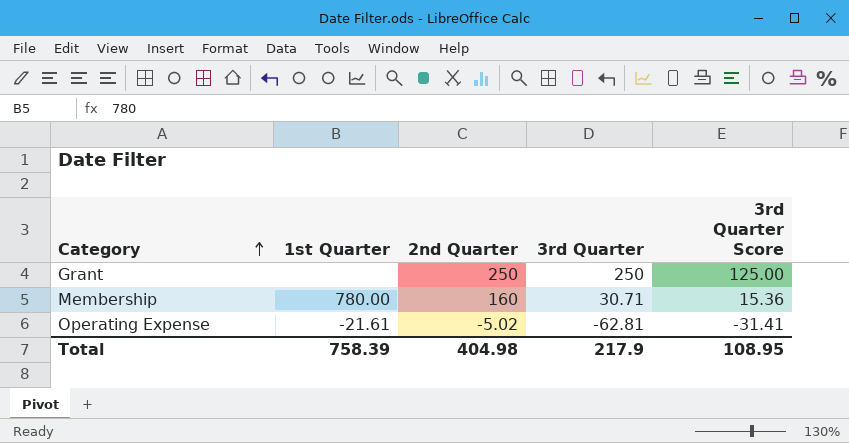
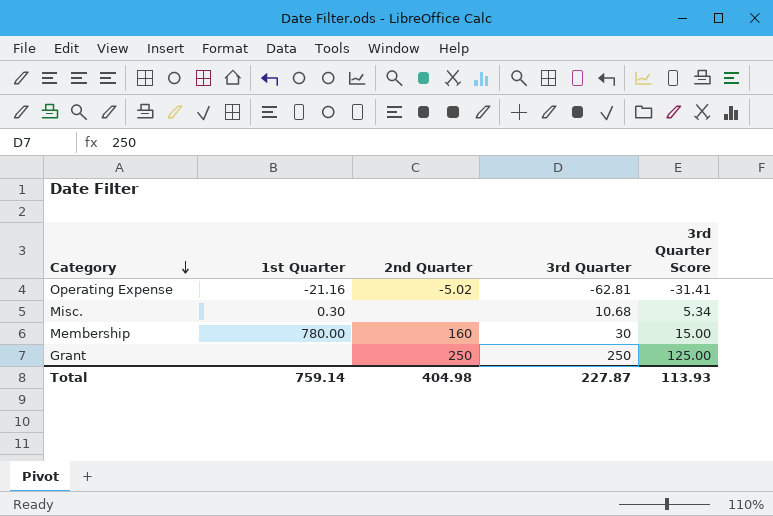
row order: Category ascending -> Category descending
Operating Expense | 1st Quarter: -21.61 -> -21.16
row Misc.: none -> 0.30 | none | 10.68 | 5.34
Membership | 3rd Quarter: 30.71 -> 30
Membership | 3rd Quarter Score: 15.36 -> 15.00
Total | 1st Quarter: 758.39 -> 759.14
Total | 3rd Quarter: 217.9 -> 227.87
Total | 3rd Quarter Score: 108.95 -> 113.93

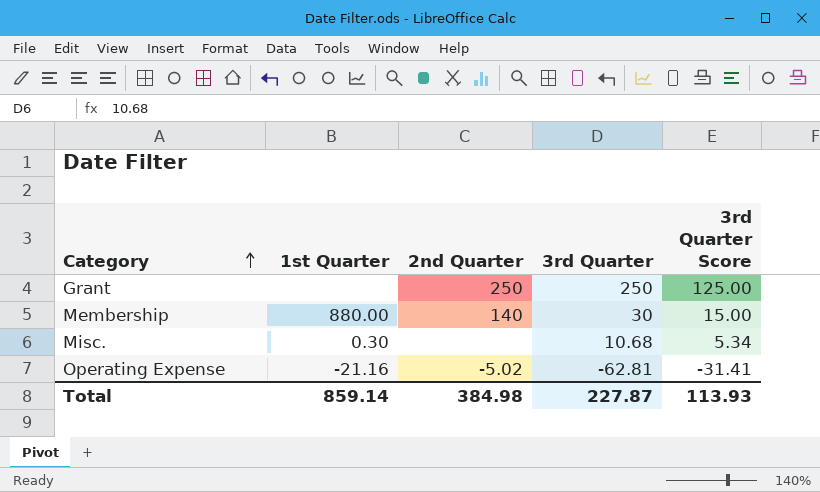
row order: Category descending -> Category ascending
Membership | 1st Quarter: 780.00 -> 880.00
Membership | 2nd Quarter: 160 -> 140
Total | 1st Quarter: 759.14 -> 859.14
Total | 2nd Quarter: 404.98 -> 384.98

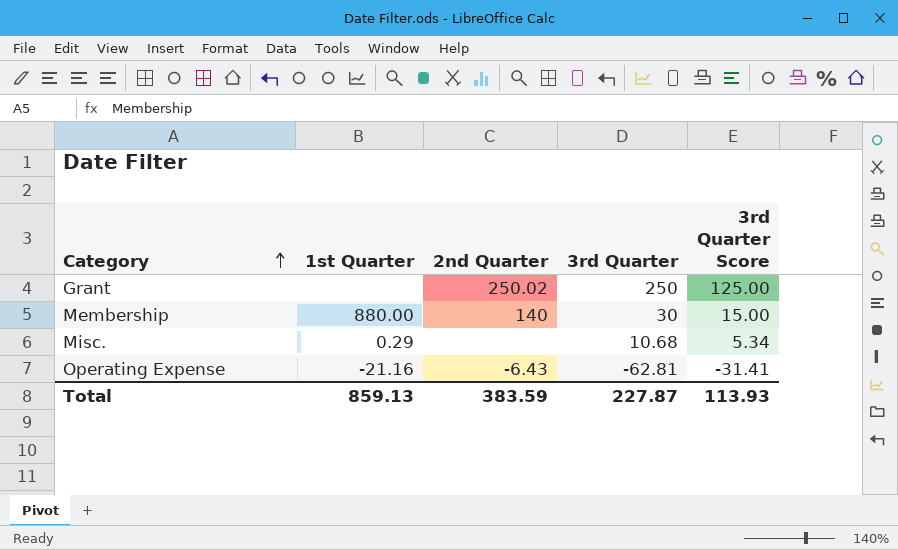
Grant | 2nd Quarter: 250 -> 250.02
Misc. | 1st Quarter: 0.30 -> 0.29
Operating Expense | 2nd Quarter: -5.02 -> -6.43
Total | 1st Quarter: 859.14 -> 859.13
Total | 2nd Quarter: 384.98 -> 383.59

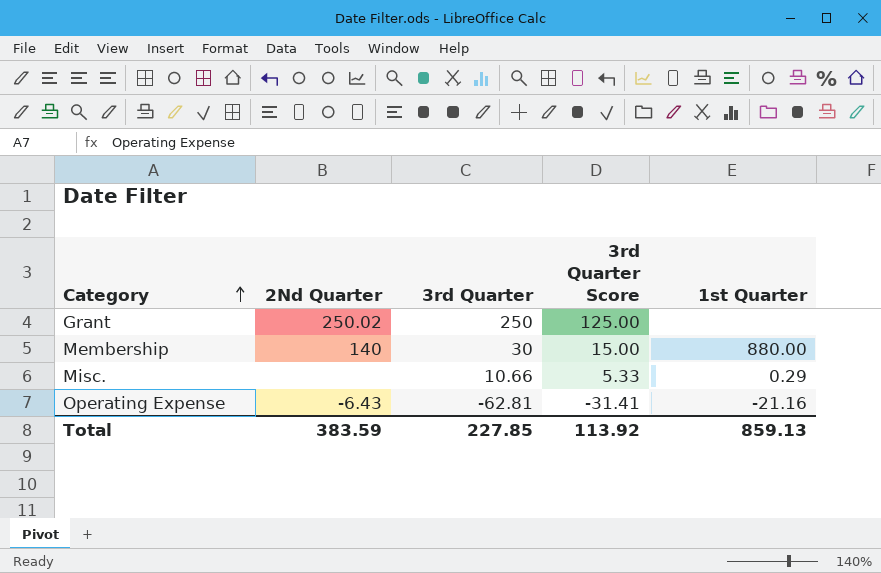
column name: 2nd Quarter -> 2Nd Quarter
column 1st Quarter | position: 2 -> 5
Misc. | 3rd Quarter: 10.68 -> 10.66
Misc. | 3rd Quarter Score: 5.34 -> 5.33
Total | 3rd Quarter: 227.87 -> 227.85
Total | 3rd Quarter Score: 113.93 -> 113.92

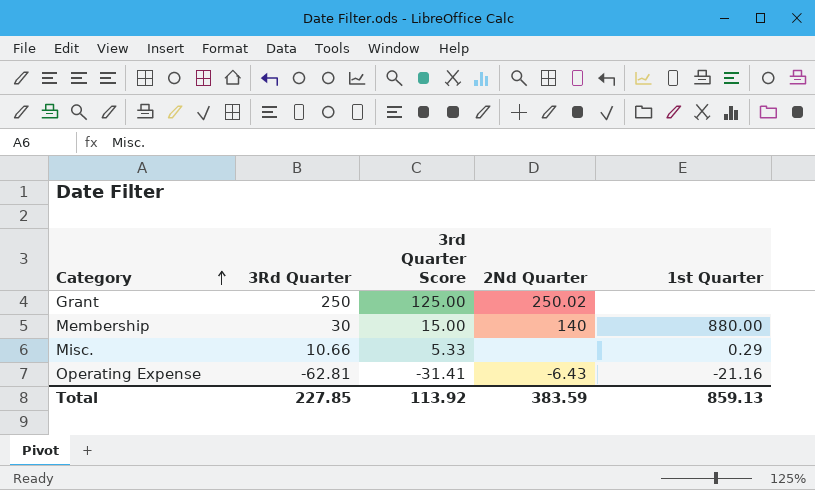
column name: 3rd Quarter -> 3Rd Quarter
column 2Nd Quarter | position: 2 -> 4

